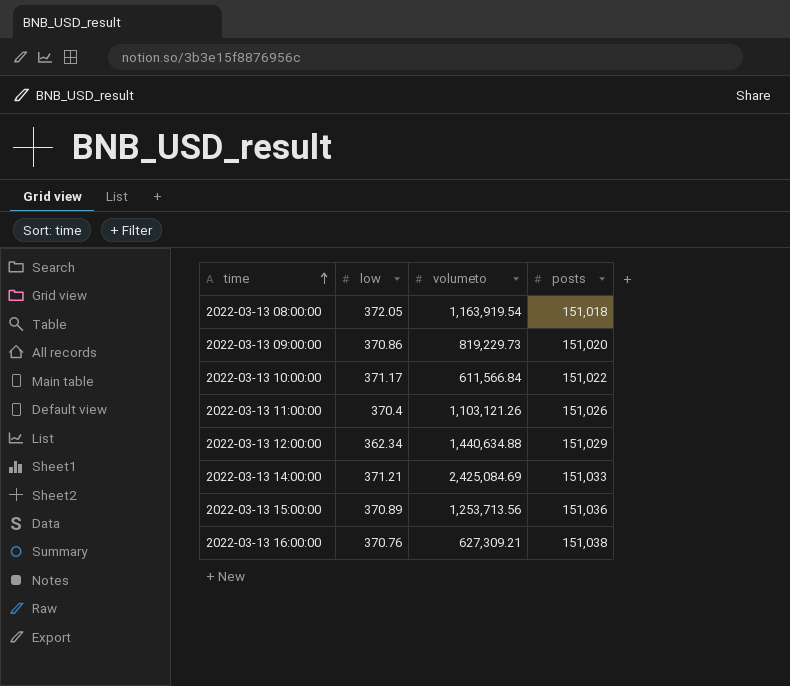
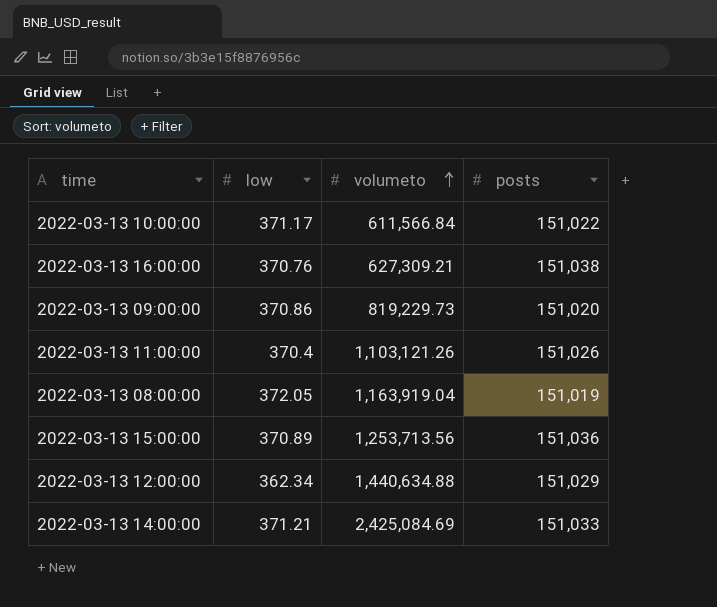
row order: time ascending -> volumeto ascending
2022-03-13 08:00:00 | volumeto: 1,163,919.54 -> 1,163,919.04
2022-03-13 08:00:00 | posts: 151,018 -> 151,019

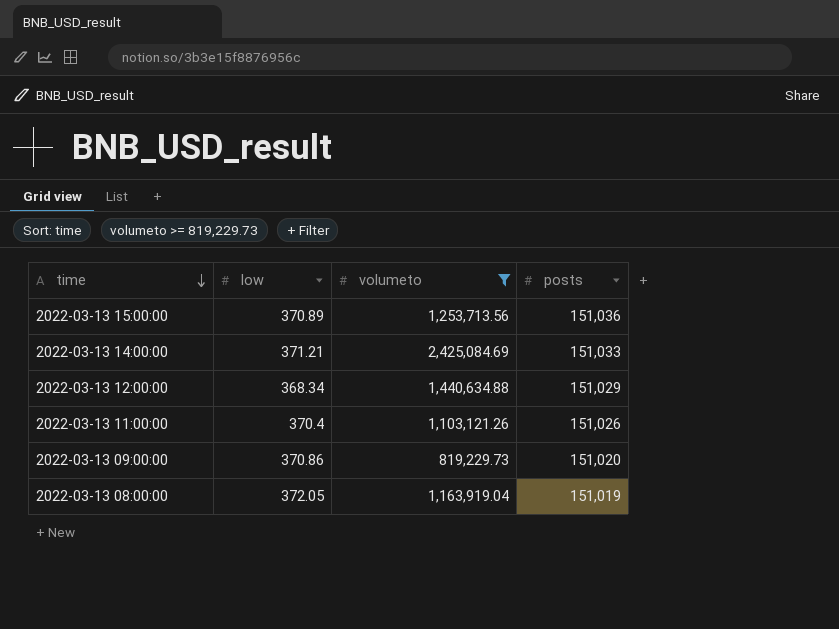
filter: none -> volumeto >= 819,229.73
row order: volumeto ascending -> time descending
2022-03-13 12:00:00 | low: 362.34 -> 368.34

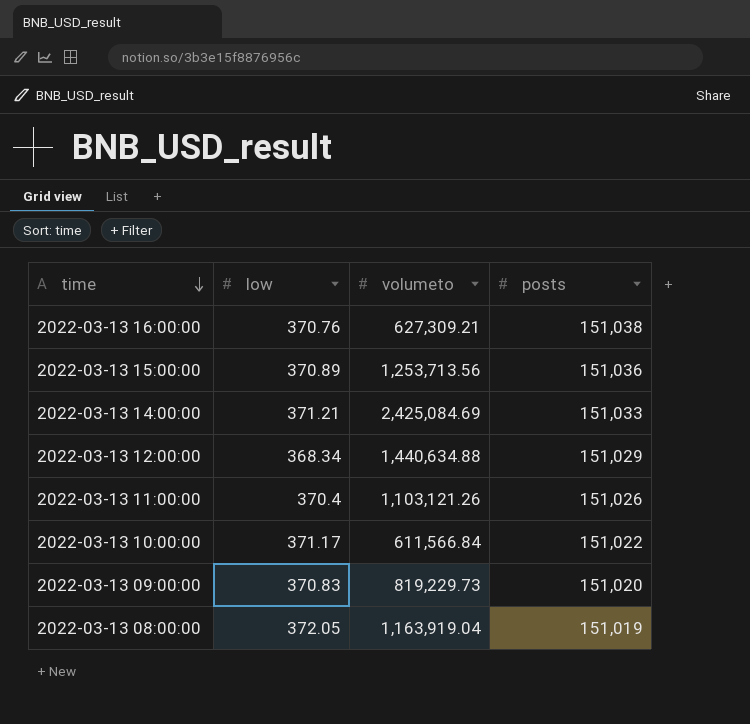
filter: volumeto >= 819,229.73 -> none
2022-03-13 09:00:00 | low: 370.86 -> 370.83

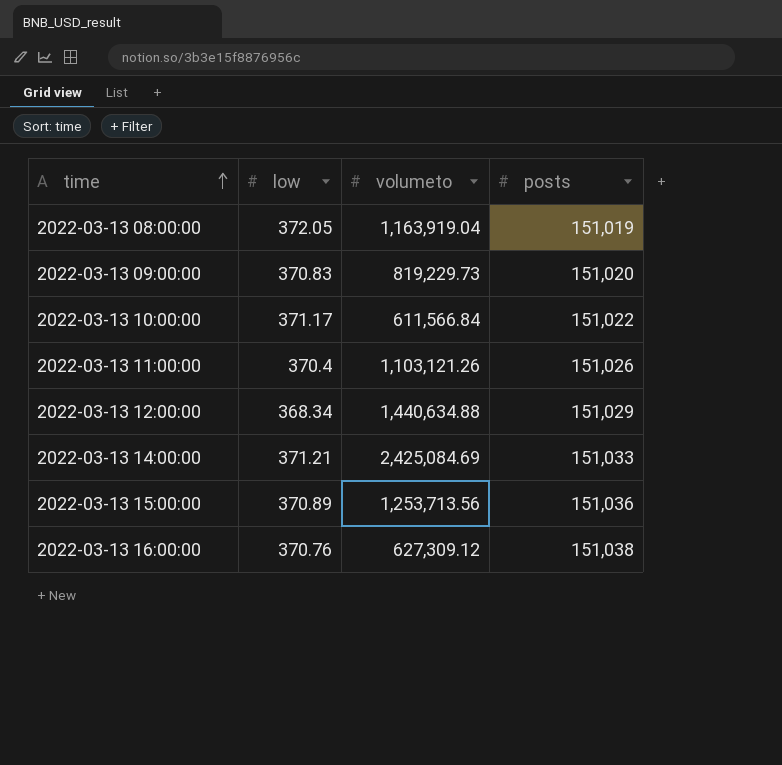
row order: time descending -> time ascending
2022-03-13 16:00:00 | volumeto: 627,309.21 -> 627,309.12

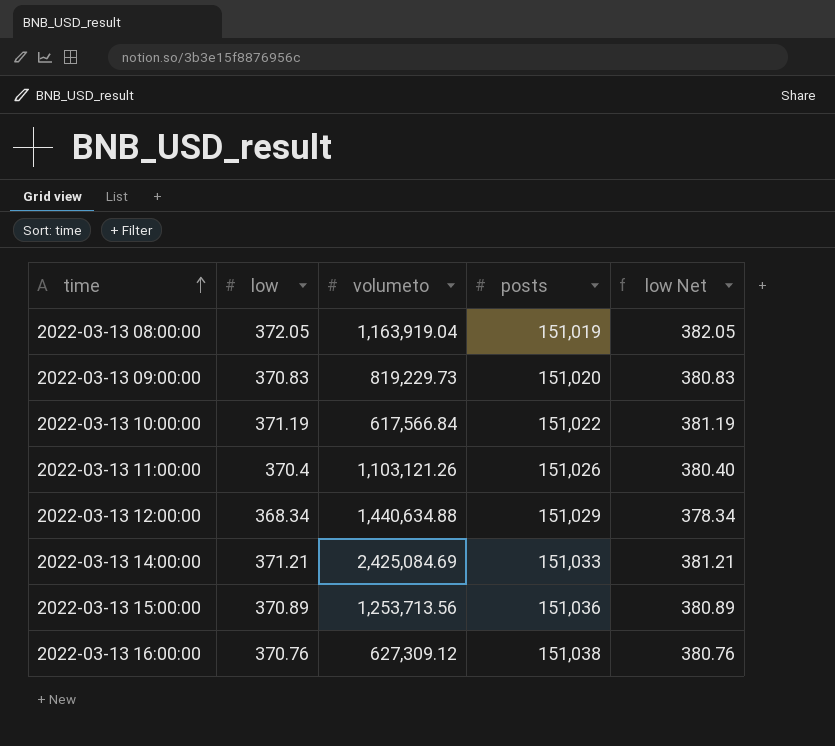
column low Net | formula: none -> [low] + 10
2022-03-13 10:00:00 | low: 371.17 -> 371.19
2022-03-13 10:00:00 | volumeto: 611,566.84 -> 617,566.84

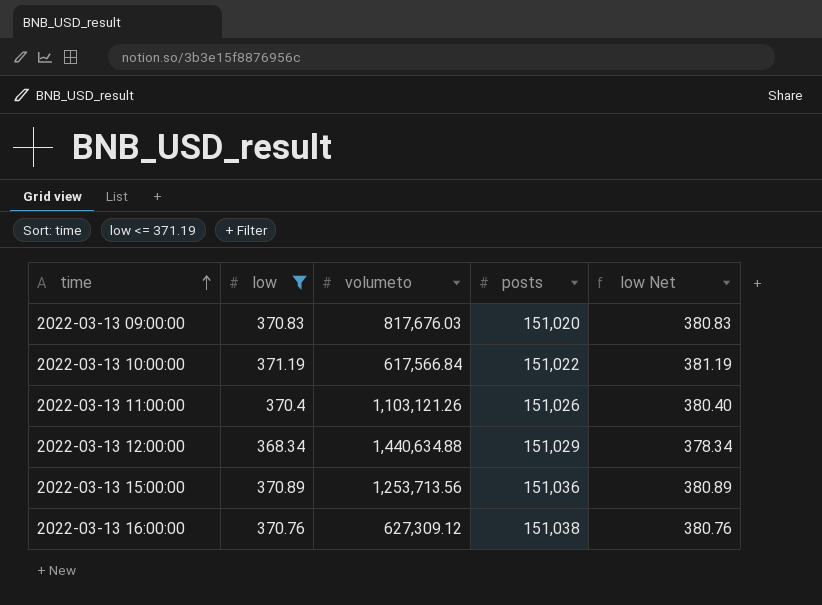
filter: none -> low <= 371.19
2022-03-13 09:00:00 | volumeto: 819,229.73 -> 817,676.03

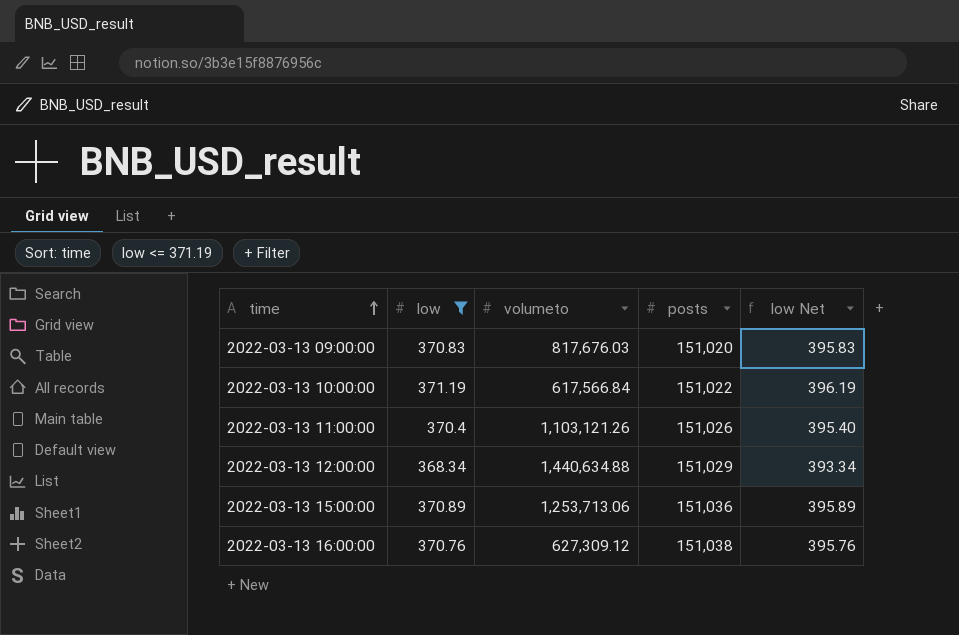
column low Net | formula: [low] + 10 -> [low] + 25
2022-03-13 15:00:00 | volumeto: 1,253,713.56 -> 1,253,713.06

